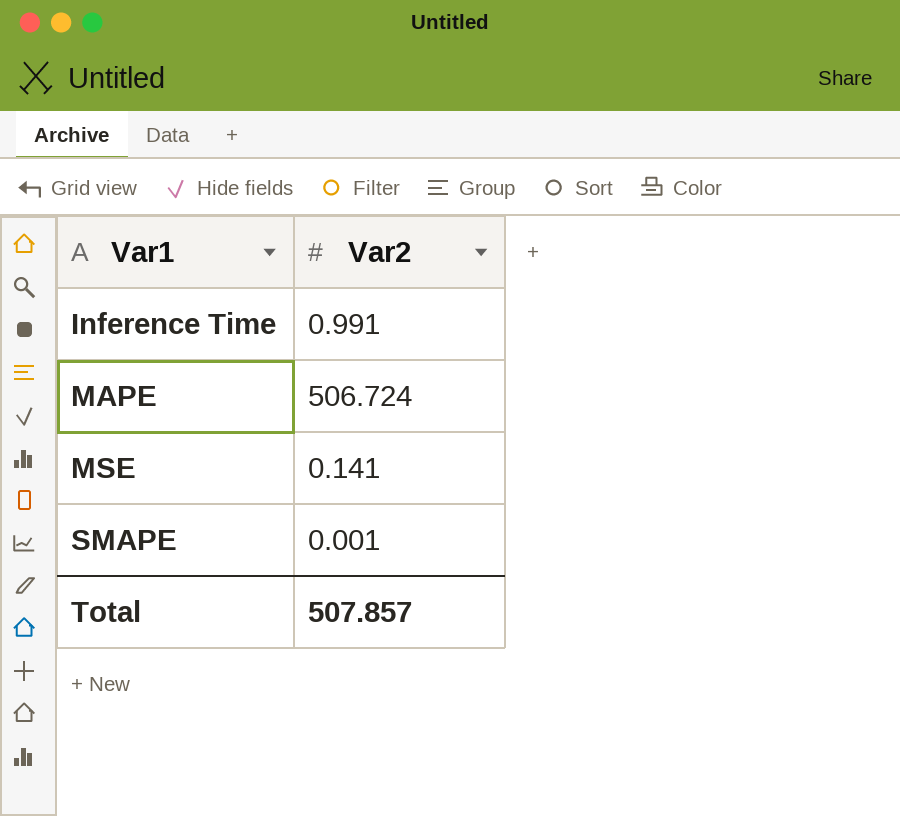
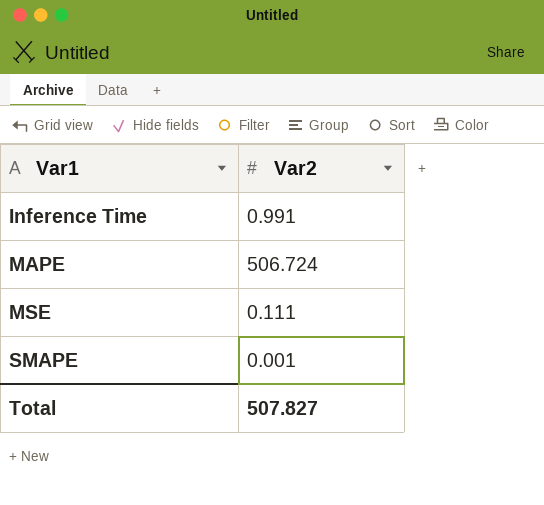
MSE | Var2: 0.141 -> 0.111
Total | Var2: 507.857 -> 507.827

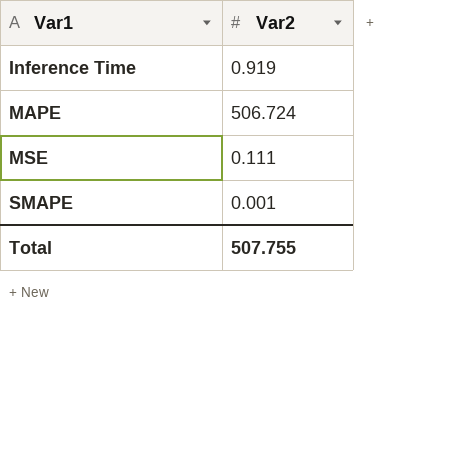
Inference Time | Var2: 0.991 -> 0.919
Total | Var2: 507.827 -> 507.755

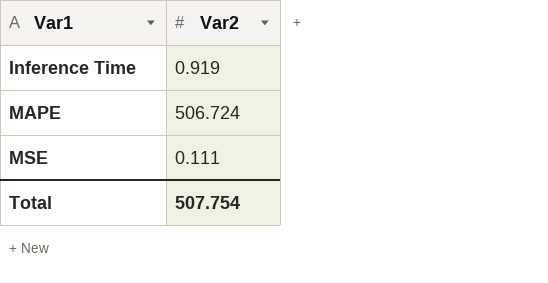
row SMAPE: 0.001 -> none
Total | Var2: 507.755 -> 507.754

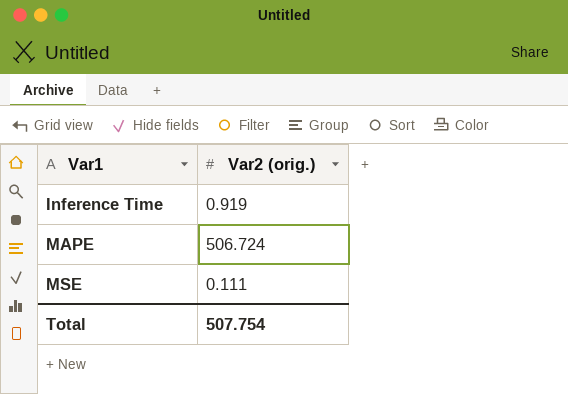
column name: Var2 -> Var2 (orig.)

